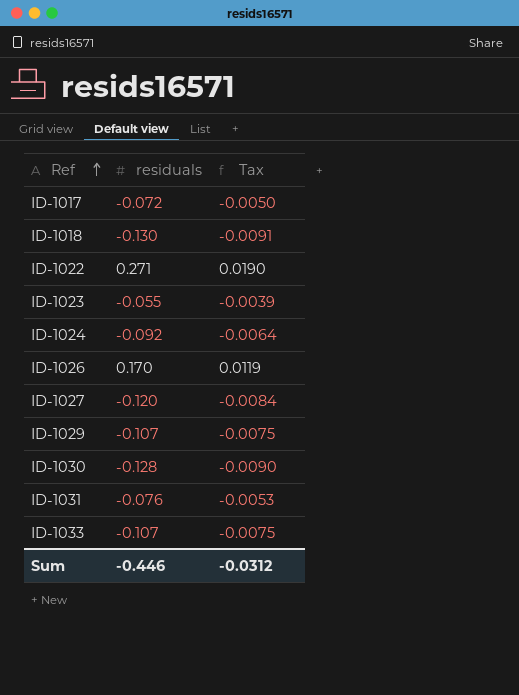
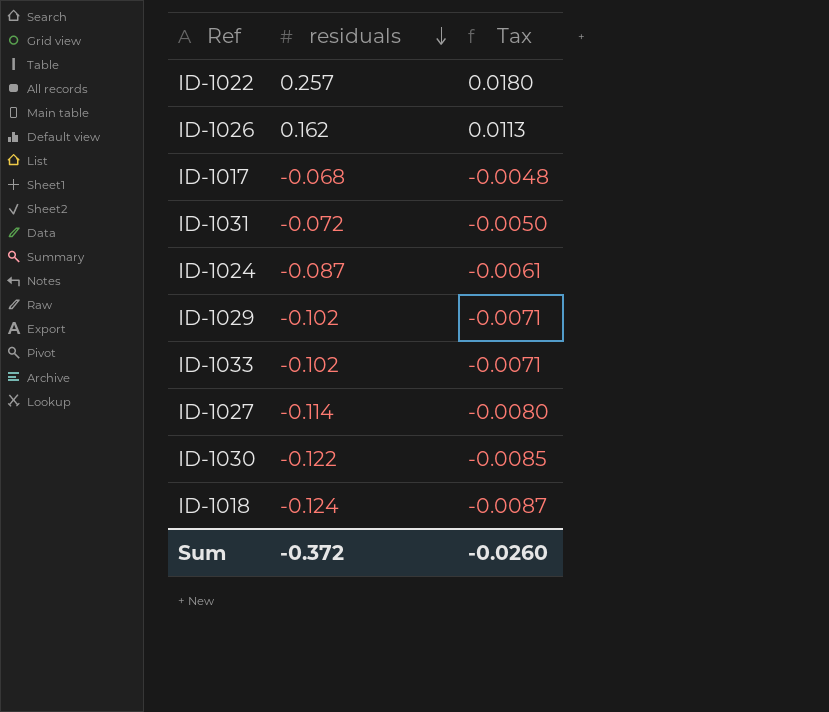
row order: Ref ascending -> residuals descending
row ID-1023: -0.055 | -0.0039 -> none
ID-1022 | residuals: 0.271 -> 0.257
ID-1022 | Tax: 0.0190 -> 0.0180
ID-1026 | residuals: 0.170 -> 0.162
ID-1026 | Tax: 0.0119 -> 0.0113
ID-1017 | residuals: -0.072 -> -0.068
ID-1017 | Tax: -0.0050 -> -0.0048
ID-1031 | residuals: -0.076 -> -0.072
ID-1031 | Tax: -0.0053 -> -0.0050
ID-1024 | residuals: -0.092 -> -0.087
ID-1024 | Tax: -0.0064 -> -0.0061
ID-1029 | residuals: -0.107 -> -0.102
ID-1029 | Tax: -0.0075 -> -0.0071
ID-1033 | residuals: -0.107 -> -0.102
ID-1033 | Tax: -0.0075 -> -0.0071
ID-1027 | residuals: -0.120 -> -0.114
ID-1027 | Tax: -0.0084 -> -0.0080
ID-1030 | residuals: -0.128 -> -0.122
ID-1030 | Tax: -0.0090 -> -0.0085
ID-1018 | residuals: -0.130 -> -0.124
ID-1018 | Tax: -0.0091 -> -0.0087
Sum | residuals: -0.446 -> -0.372
Sum | Tax: -0.0312 -> -0.0260

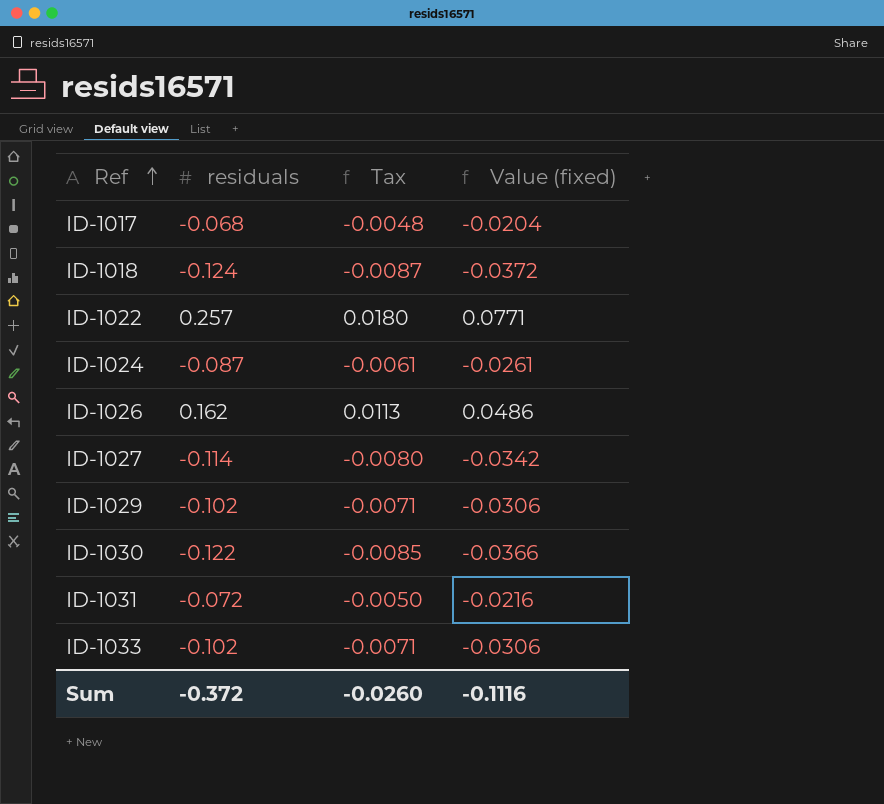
row order: residuals descending -> Ref ascending
column Value (fixed) | formula: none -> [residuals] * 0.3

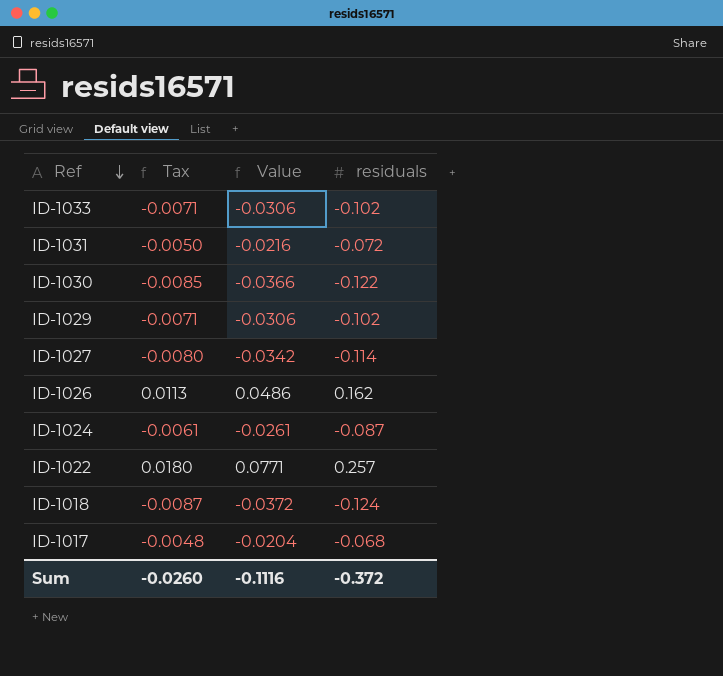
row order: Ref ascending -> Ref descending
column name: Value (fixed) -> Value
column residuals | position: 2 -> 4

